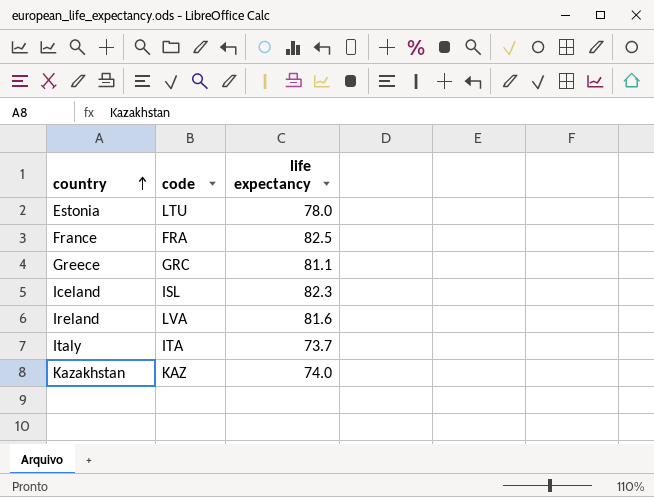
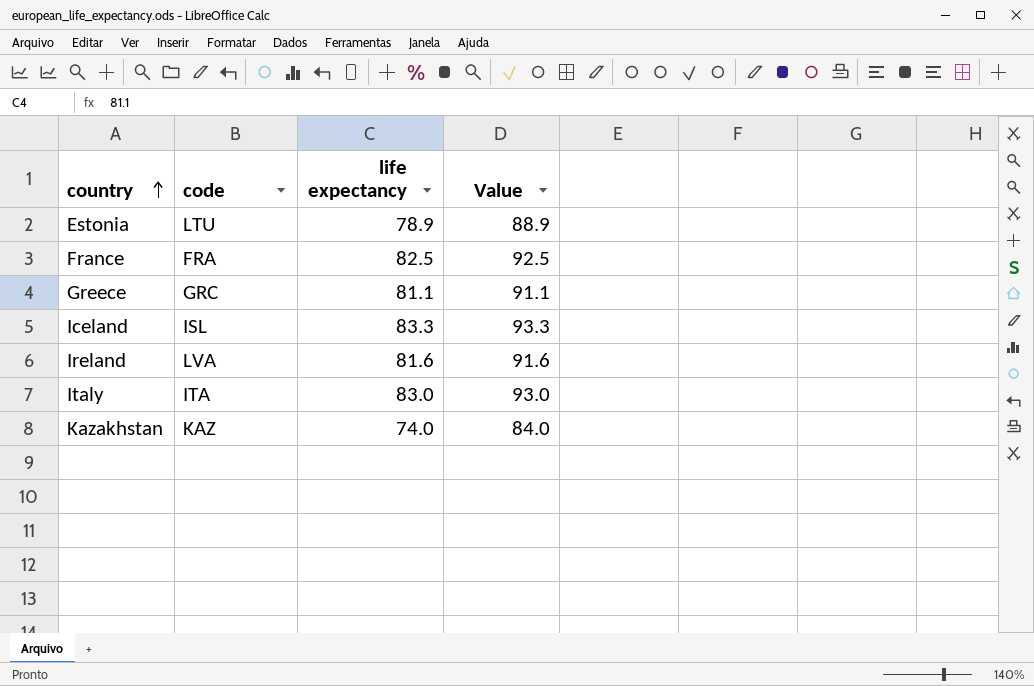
column Value | formula: none -> [life expectancy] + 10
Estonia | life expectancy: 78.0 -> 78.9
Iceland | life expectancy: 82.3 -> 83.3
Italy | life expectancy: 73.7 -> 83.0

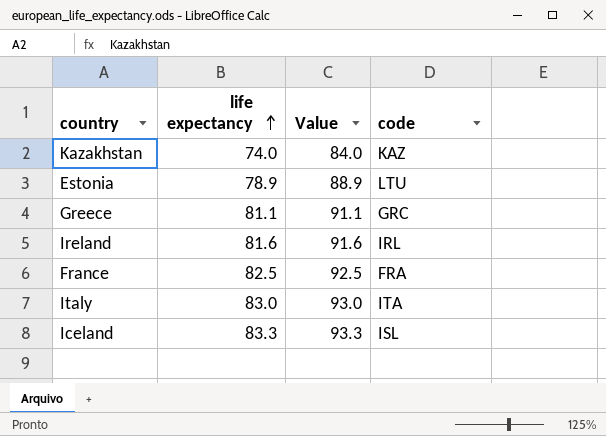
row order: country ascending -> life expectancy ascending
column code | position: 2 -> 4
Ireland | code: LVA -> IRL

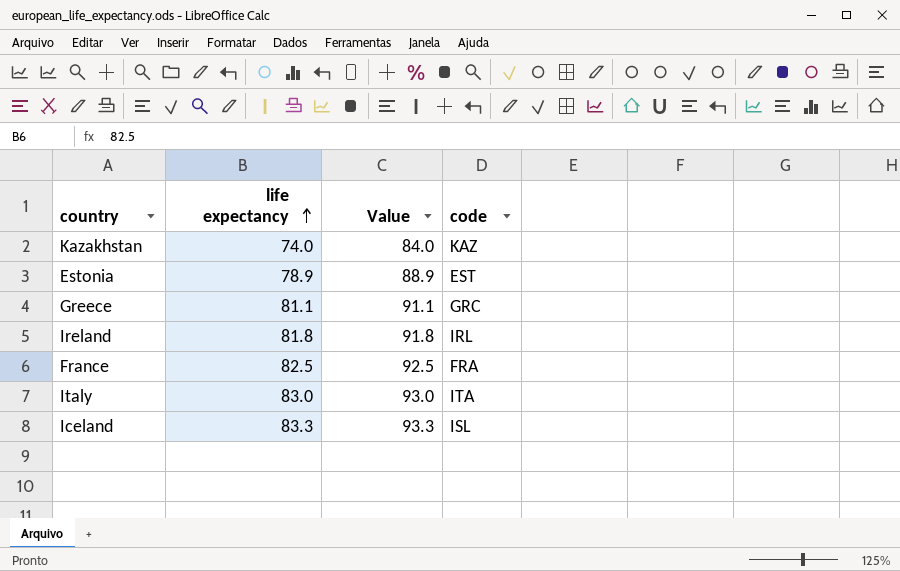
Estonia | code: LTU -> EST
Ireland | life expectancy: 81.6 -> 81.8
Ireland | Value: 91.6 -> 91.8

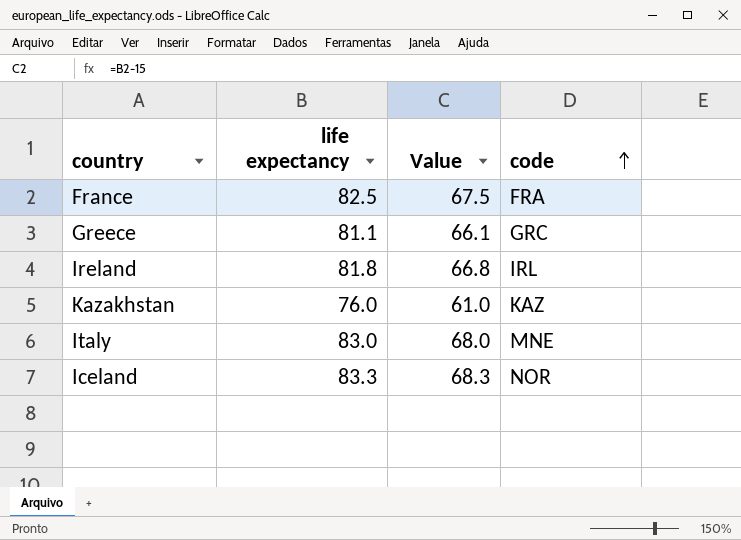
row order: life expectancy ascending -> code ascending
column Value | formula: [life expectancy] + 10 -> [life expectancy] - 15
row Estonia: 78.9 | 88.9 | EST -> none
Kazakhstan | life expectancy: 74.0 -> 76.0
Italy | code: ITA -> MNE
Iceland | code: ISL -> NOR

